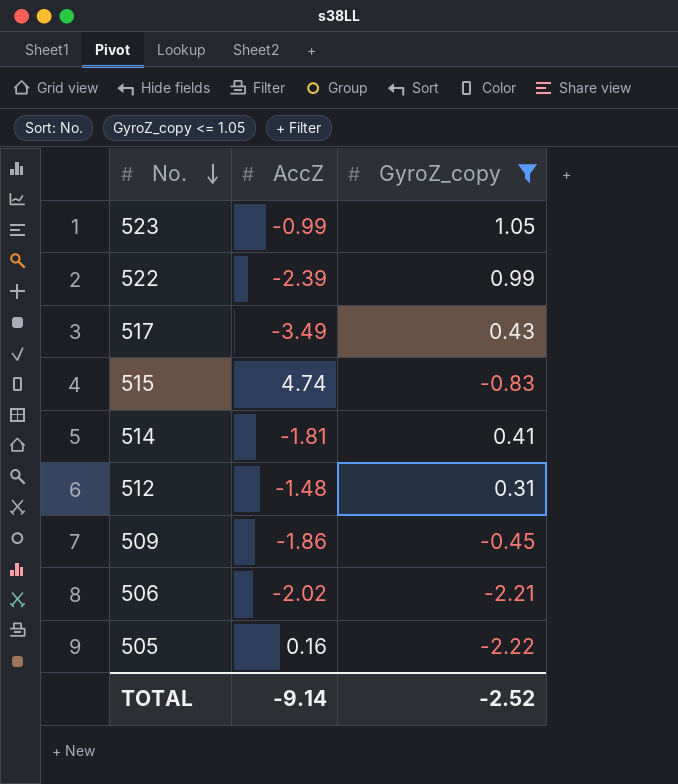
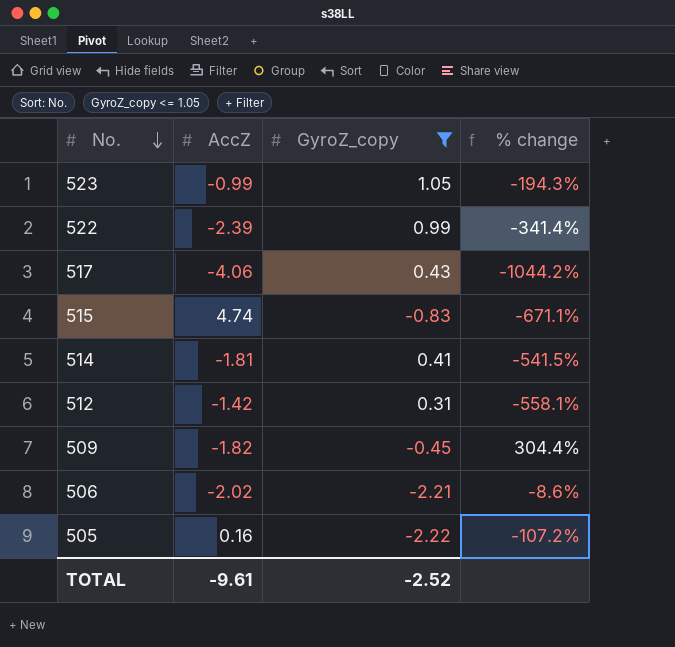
column % change | formula: none -> ([AccZ] - [GyroZ_copy]) / [GyroZ_copy]
517 | AccZ: -3.49 -> -4.06
512 | AccZ: -1.48 -> -1.42
509 | AccZ: -1.86 -> -1.82
TOTAL | AccZ: -9.14 -> -9.61

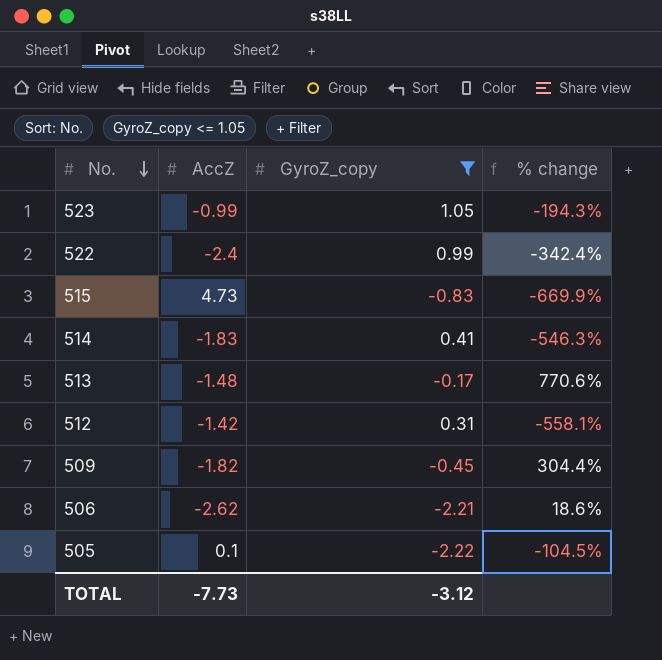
row 517: -4.06 | 0.43 | -1044.2% -> none
522 | AccZ: -2.39 -> -2.4
522 | % change: -341.4% -> -342.4%
515 | AccZ: 4.74 -> 4.73
515 | % change: -671.1% -> -669.9%
514 | AccZ: -1.81 -> -1.83
514 | % change: -541.5% -> -546.3%
row 513: none -> -1.48 | -0.17 | 770.6%
506 | AccZ: -2.02 -> -2.62
506 | % change: -8.6% -> 18.6%
505 | AccZ: 0.16 -> 0.1
505 | % change: -107.2% -> -104.5%
TOTAL | AccZ: -9.61 -> -7.73
TOTAL | GyroZ_copy: -2.52 -> -3.12

